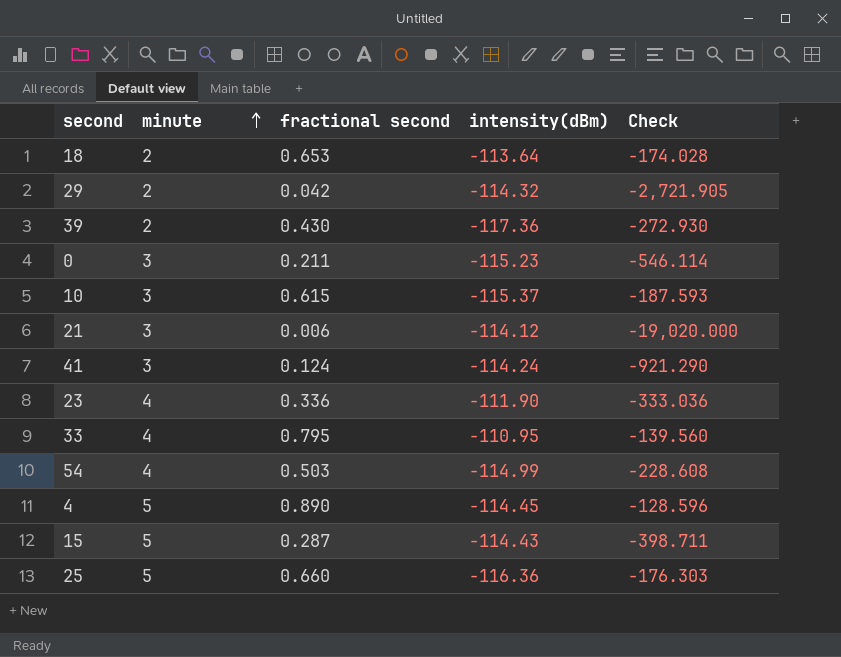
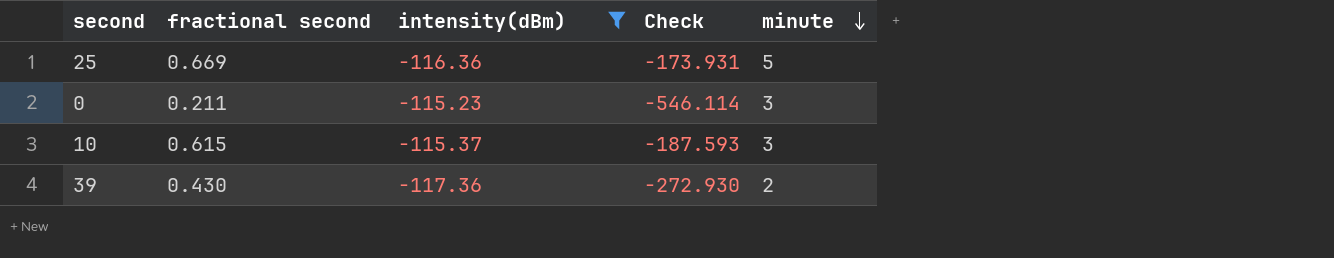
filter: none -> intensity(dBm) <= -115.23
row order: minute ascending -> minute descending
column minute | position: 2 -> 5
25 | fractional second: 0.660 -> 0.669
25 | Check: -176.303 -> -173.931

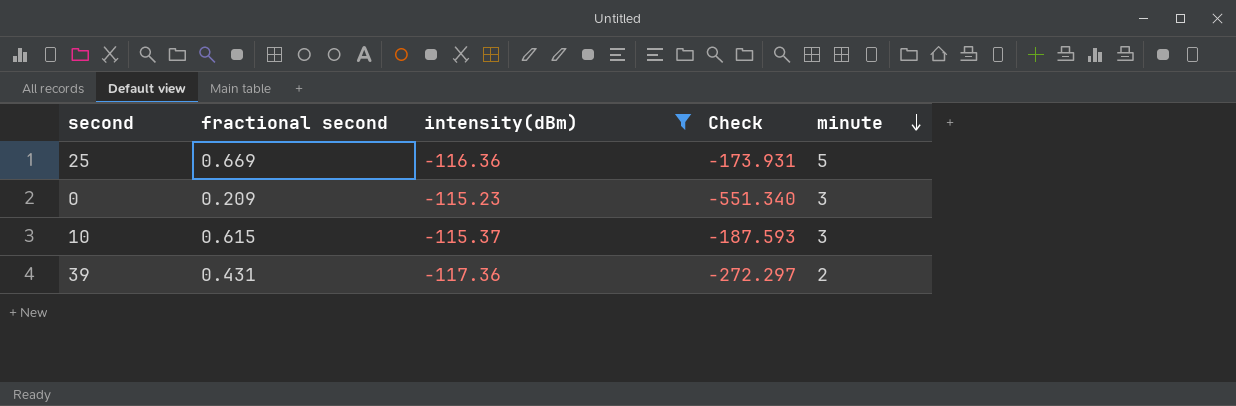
0 | fractional second: 0.211 -> 0.209
0 | Check: -546.114 -> -551.340
39 | fractional second: 0.430 -> 0.431
39 | Check: -272.930 -> -272.297

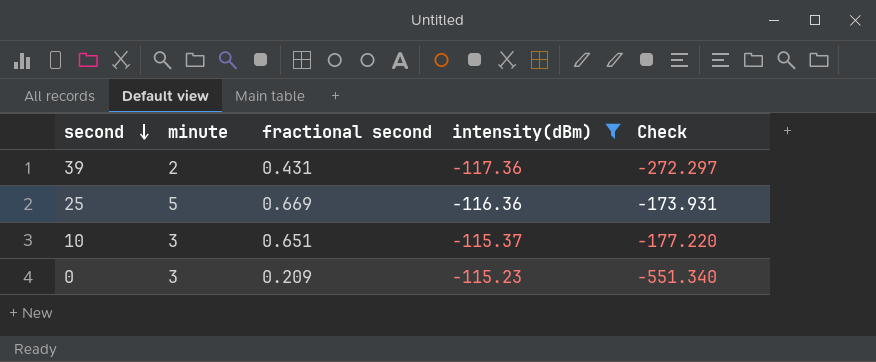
row order: minute descending -> second descending
column minute | position: 5 -> 2
10 | fractional second: 0.615 -> 0.651
10 | Check: -187.593 -> -177.220

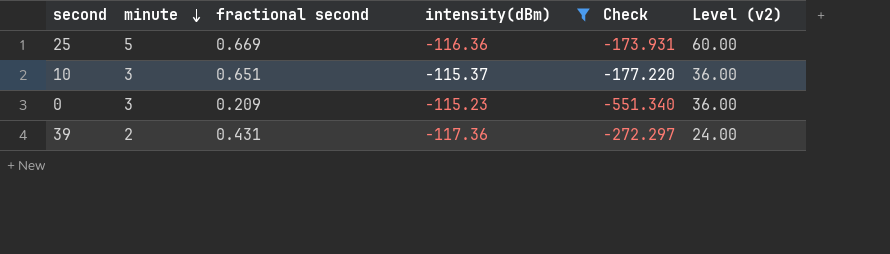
row order: second descending -> minute descending
column Level (v2) | formula: none -> [minute] * 12

